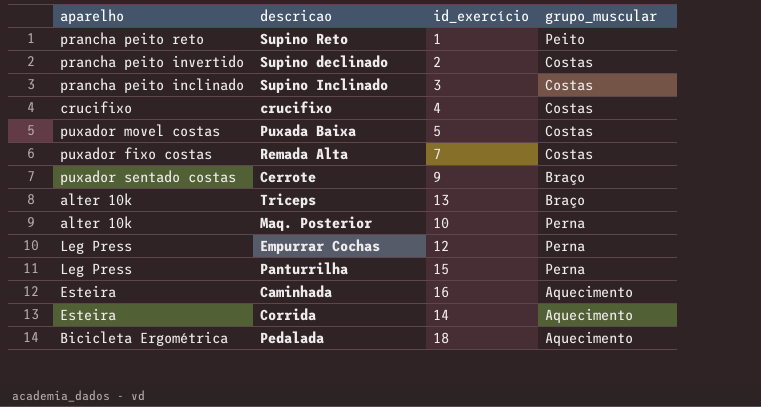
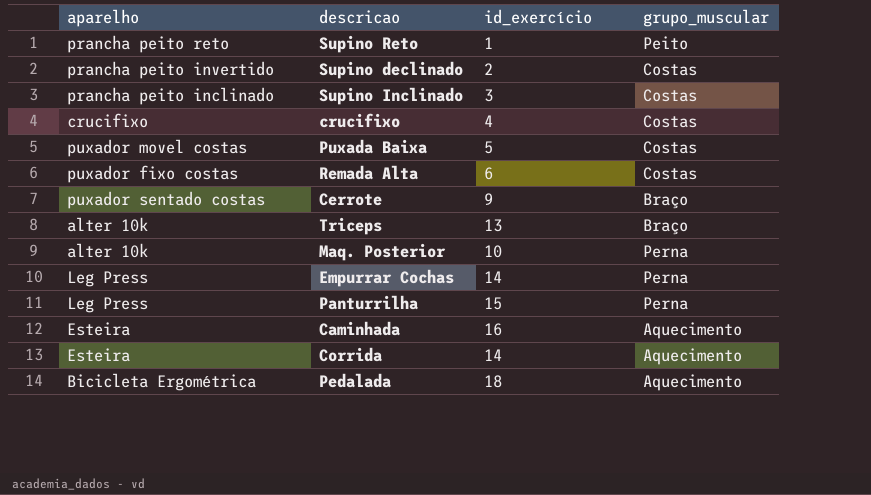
Remada Alta | id_exercício: 7 -> 6
Empurrar Cochas | id_exercício: 12 -> 14

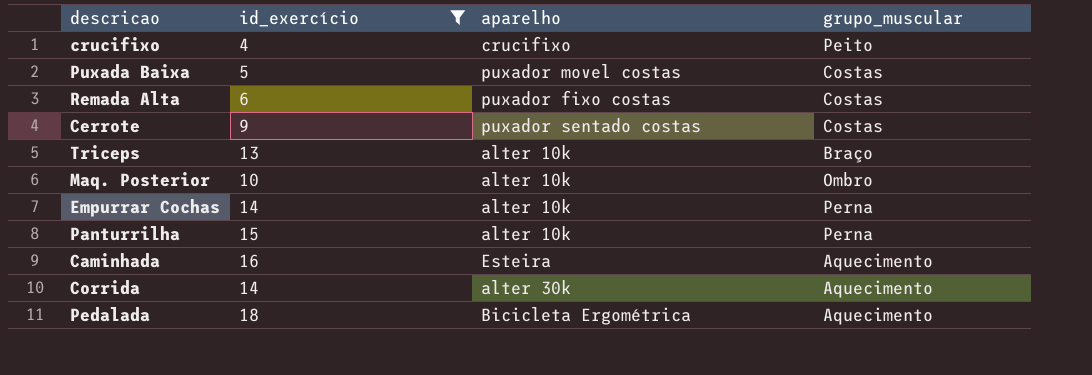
filter: none -> id_exercício >= 4
column aparelho | position: 1 -> 3
crucifixo | grupo_muscular: Costas -> Peito
Cerrote | grupo_muscular: Braço -> Costas
Maq. Posterior | grupo_muscular: Perna -> Ombro
Empurrar Cochas | aparelho: Leg Press -> alter 10k
Panturrilha | aparelho: Leg Press -> alter 10k
Corrida | aparelho: Esteira -> alter 30k

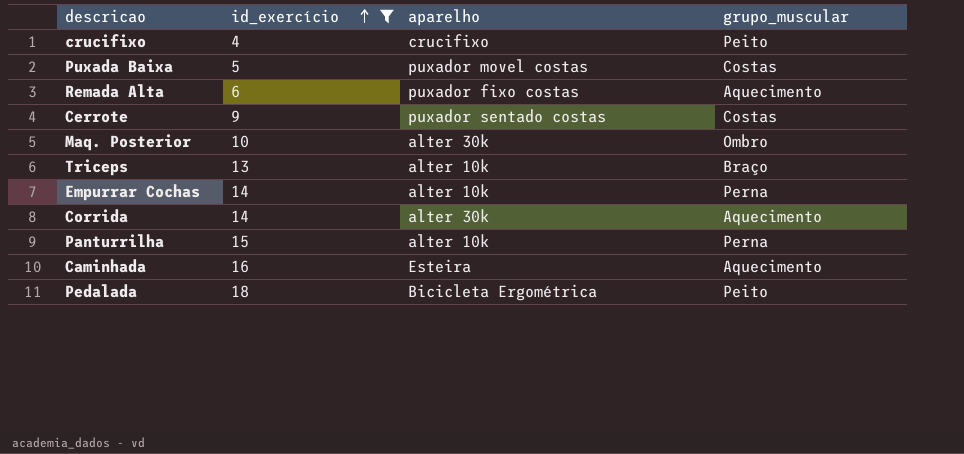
row order: none -> id_exercício ascending
Remada Alta | grupo_muscular: Costas -> Aquecimento
Maq. Posterior | aparelho: alter 10k -> alter 30k
Pedalada | grupo_muscular: Aquecimento -> Peito

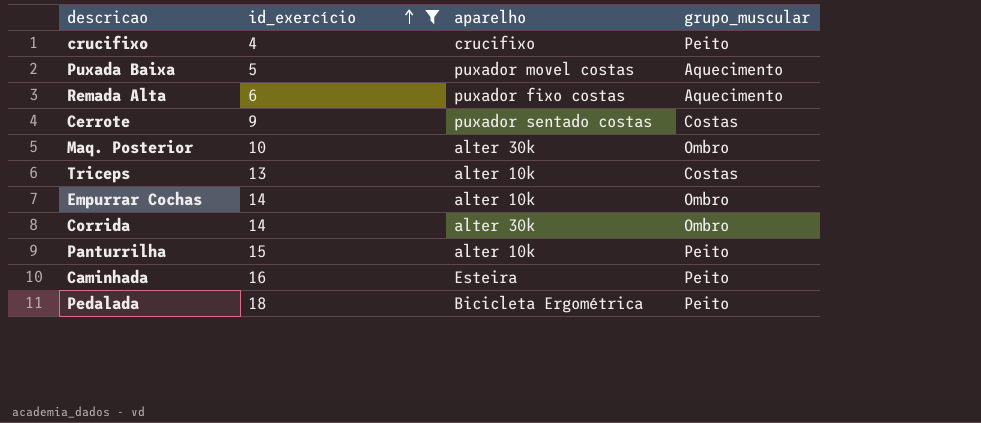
Puxada Baixa | grupo_muscular: Costas -> Aquecimento
Triceps | grupo_muscular: Braço -> Costas
Empurrar Cochas | grupo_muscular: Perna -> Ombro
Corrida | grupo_muscular: Aquecimento -> Ombro
Panturrilha | grupo_muscular: Perna -> Peito
Caminhada | grupo_muscular: Aquecimento -> Peito

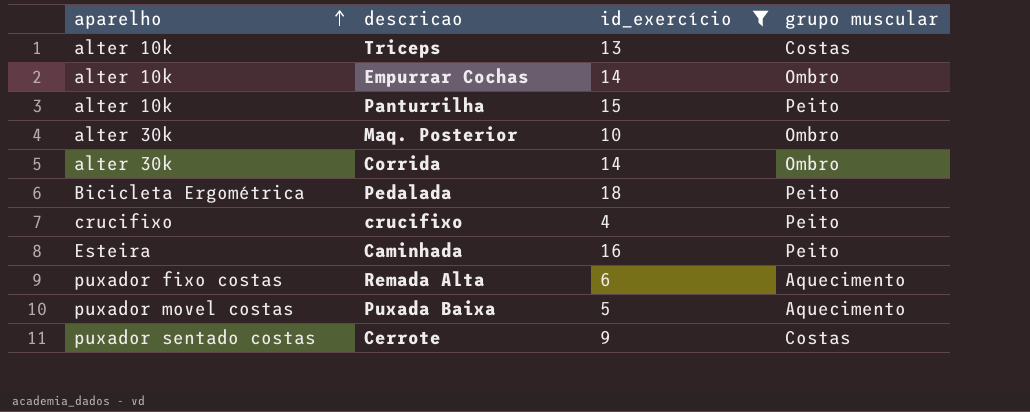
row order: id_exercício ascending -> aparelho ascending
column aparelho | position: 3 -> 1
column name: grupo_muscular -> grupo muscular

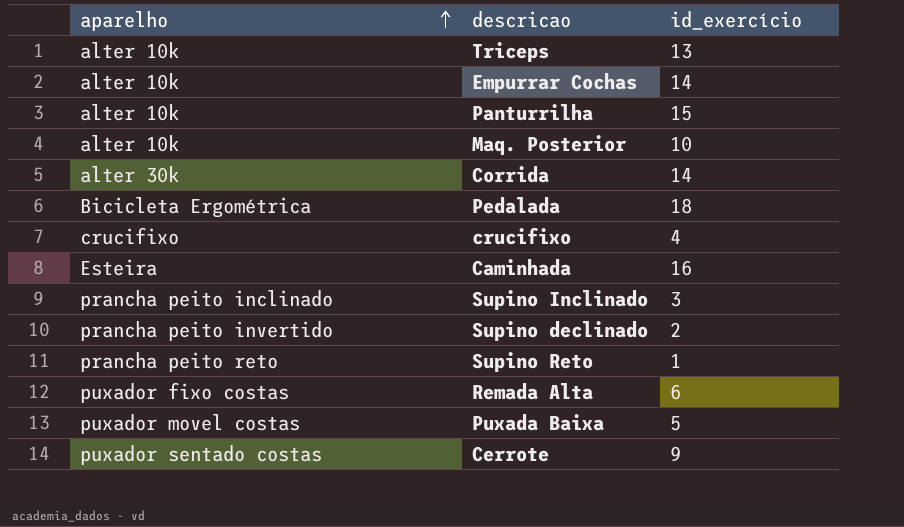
filter: id_exercício >= 4 -> none
column grupo muscular | position: 4 -> none
Maq. Posterior | aparelho: alter 30k -> alter 10k

